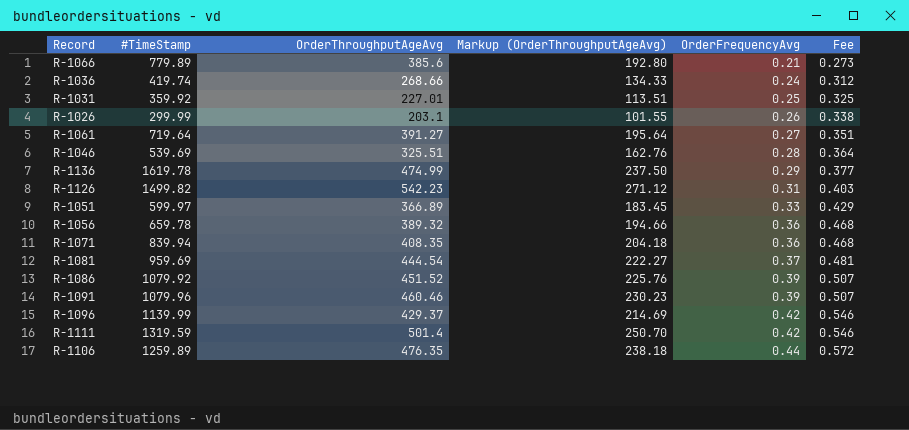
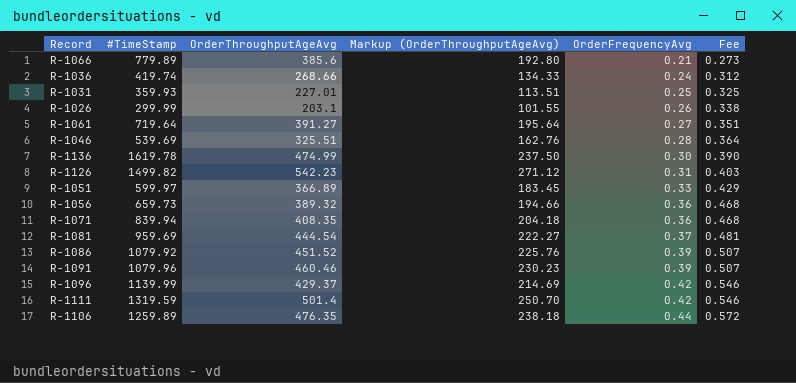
R-1031 | #TimeStamp: 359.92 -> 359.93
R-1136 | OrderFrequencyAvg: 0.29 -> 0.30
R-1136 | Fee: 0.377 -> 0.390
R-1056 | #TimeStamp: 659.78 -> 659.73

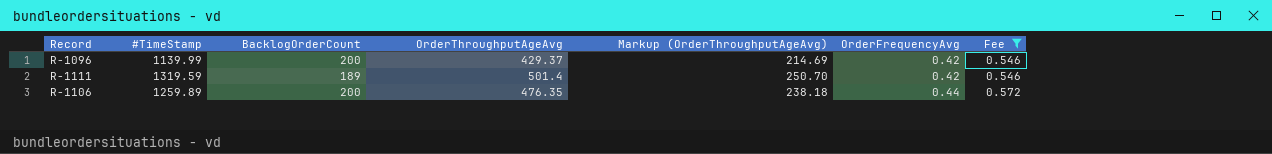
filter: none -> Fee >= 0.546
column BacklogOrderCount | position: none -> 3

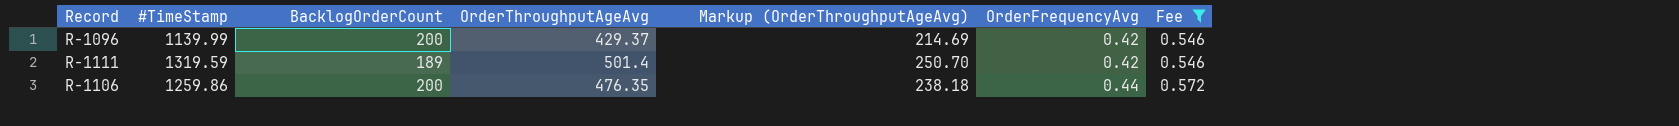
R-1106 | #TimeStamp: 1259.89 -> 1259.86

